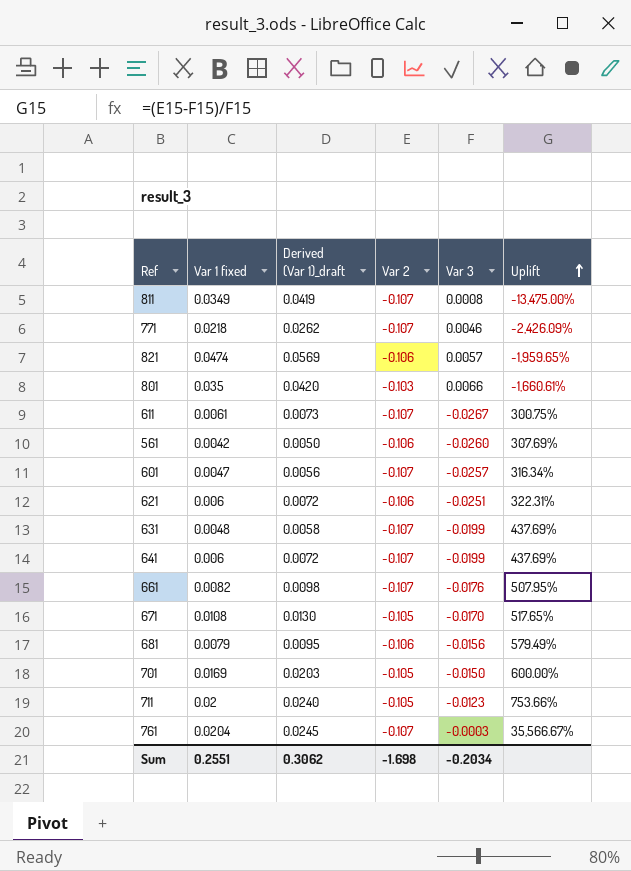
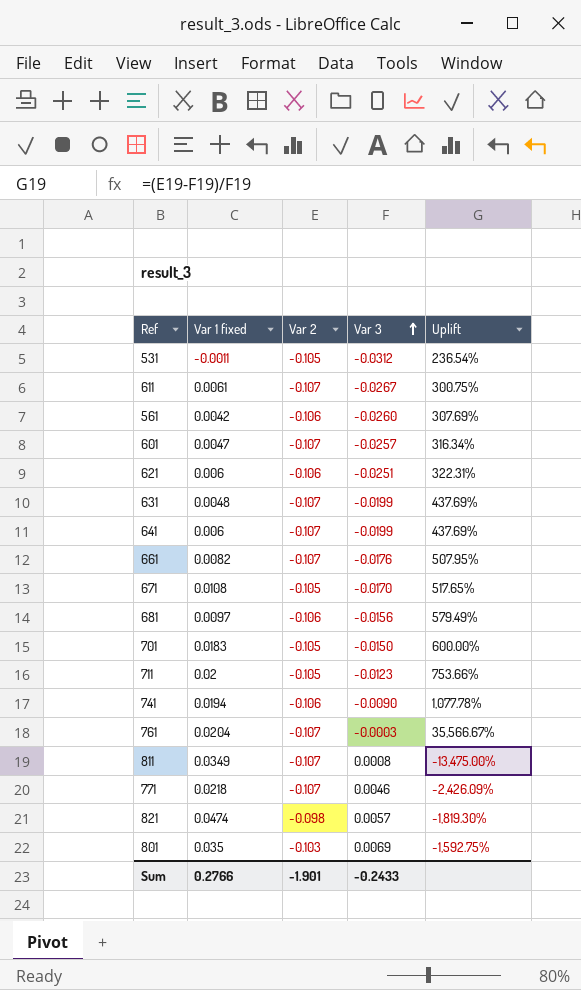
row order: Uplift ascending -> Var 3 ascending
column Derived (Var 1)_draft | formula: [Var 1 fixed] * 1.2 -> none
row 531: none -> -0.0011 | -0.105 | -0.0312 | 236.54%
681 | Var 1 fixed: 0.0079 -> 0.0097
701 | Var 1 fixed: 0.0169 -> 0.0183
row 741: none -> 0.0194 | -0.106 | -0.0090 | 1,077.78%
821 | Var 2: -0.106 -> -0.098
821 | Uplift: -1,959.65% -> -1,819.30%
801 | Var 3: 0.0066 -> 0.0069
801 | Uplift: -1,660.61% -> -1,592.75%
Sum | Var 1 fixed: 0.2551 -> 0.2766
Sum | Var 2: -1.698 -> -1.901
Sum | Var 3: -0.2034 -> -0.2433

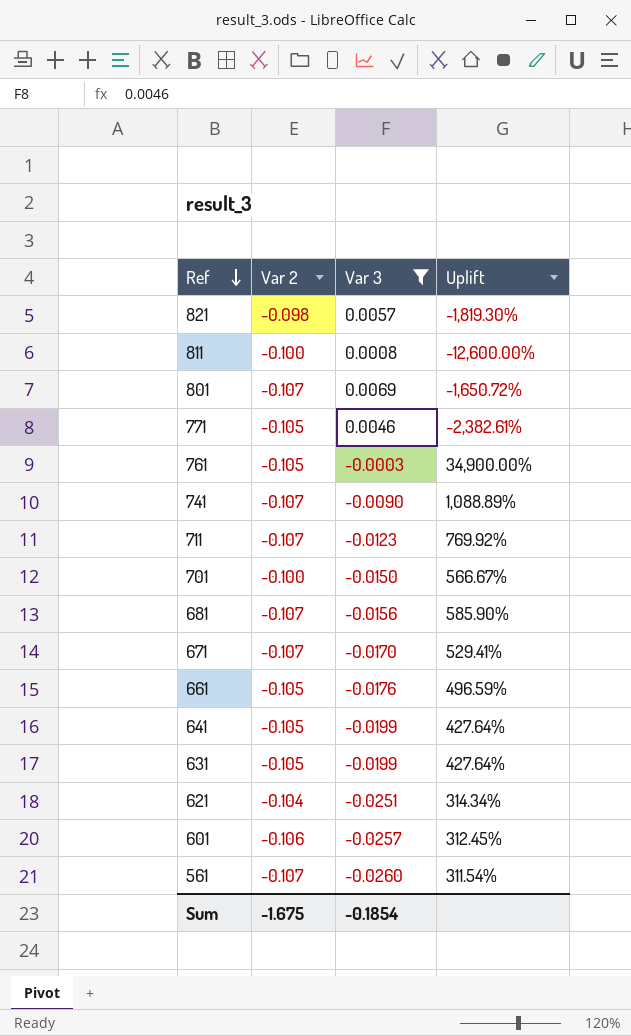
filter: none -> Var 3 >= -0.0260
row order: Var 3 ascending -> Ref descending
column Var 1 fixed | position: 2 -> none
811 | Var 2: -0.107 -> -0.100
811 | Uplift: -13,475.00% -> -12,600.00%
801 | Var 2: -0.103 -> -0.107
801 | Uplift: -1,592.75% -> -1,650.72%
771 | Var 2: -0.107 -> -0.105
771 | Uplift: -2,426.09% -> -2,382.61%
761 | Var 2: -0.107 -> -0.105
761 | Uplift: 35,566.67% -> 34,900.00%
741 | Var 2: -0.106 -> -0.107
741 | Uplift: 1,077.78% -> 1,088.89%
711 | Var 2: -0.105 -> -0.107
711 | Uplift: 753.66% -> 769.92%
701 | Var 2: -0.105 -> -0.100
701 | Uplift: 600.00% -> 566.67%
681 | Var 2: -0.106 -> -0.107
681 | Uplift: 579.49% -> 585.90%
671 | Var 2: -0.105 -> -0.107
671 | Uplift: 517.65% -> 529.41%
661 | Var 2: -0.107 -> -0.105
661 | Uplift: 507.95% -> 496.59%
641 | Var 2: -0.107 -> -0.105
641 | Uplift: 437.69% -> 427.64%
631 | Var 2: -0.107 -> -0.105
631 | Uplift: 437.69% -> 427.64%
621 | Var 2: -0.106 -> -0.104
621 | Uplift: 322.31% -> 314.34%
601 | Var 2: -0.107 -> -0.106
601 | Uplift: 316.34% -> 312.45%
561 | Var 2: -0.106 -> -0.107
561 | Uplift: 307.69% -> 311.54%
Sum | Var 2: -1.901 -> -1.675
Sum | Var 3: -0.2433 -> -0.1854

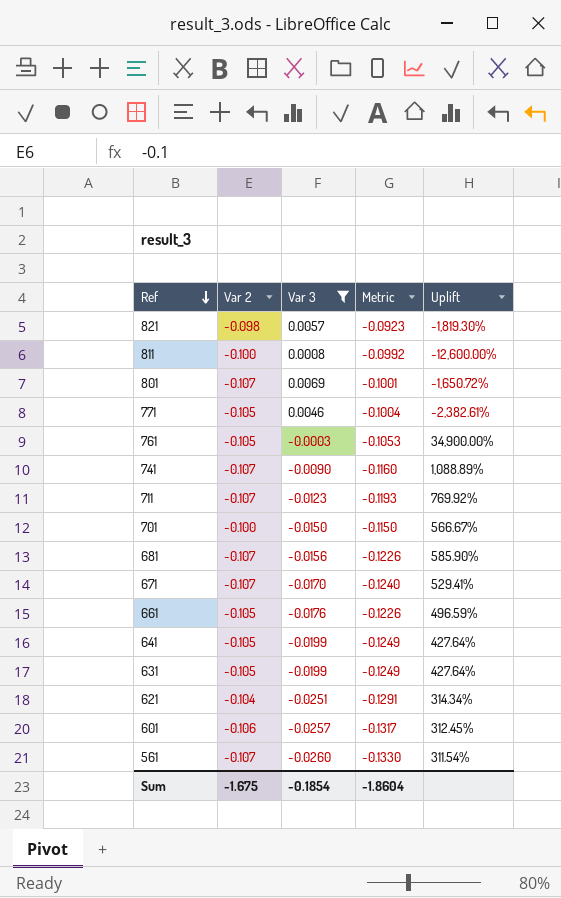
column Metric | formula: none -> [Var 2] + [Var 3]

